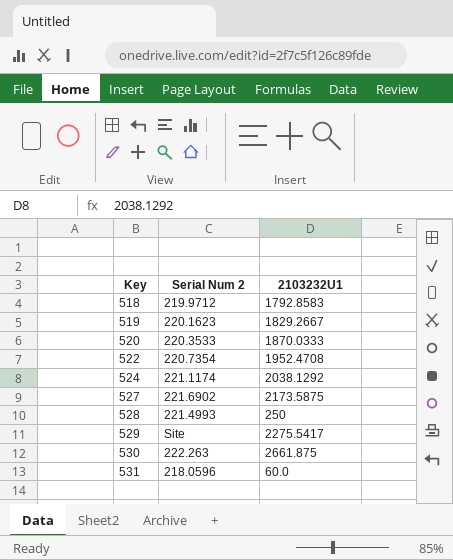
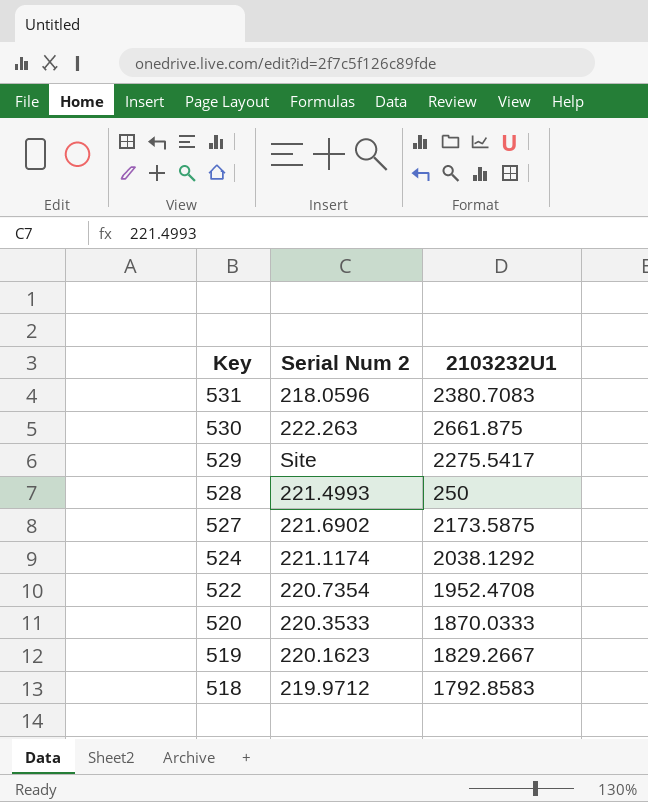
row order: Key ascending -> Key descending
531 | 2103232U1: 60.0 -> 2380.7083

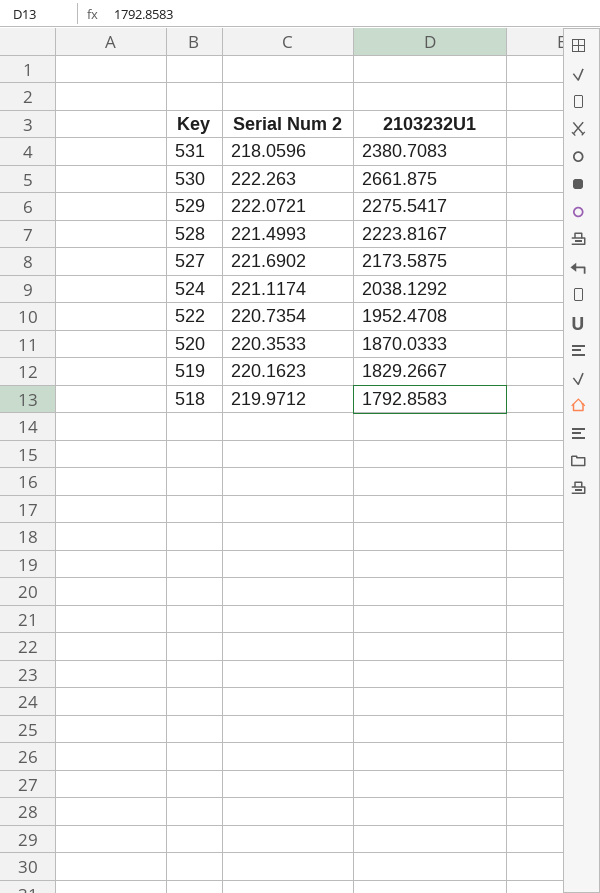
529 | Serial Num 2: Site -> 222.0721
528 | 2103232U1: 250 -> 2223.8167

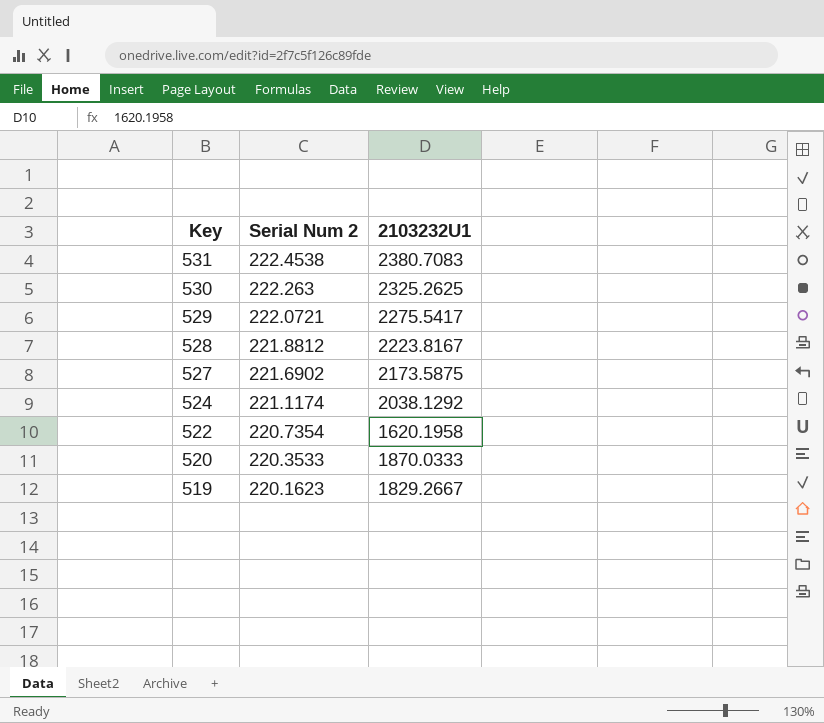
row 518: 219.9712 | 1792.8583 -> none
531 | Serial Num 2: 218.0596 -> 222.4538
530 | 2103232U1: 2661.875 -> 2325.2625
528 | Serial Num 2: 221.4993 -> 221.8812
522 | 2103232U1: 1952.4708 -> 1620.1958

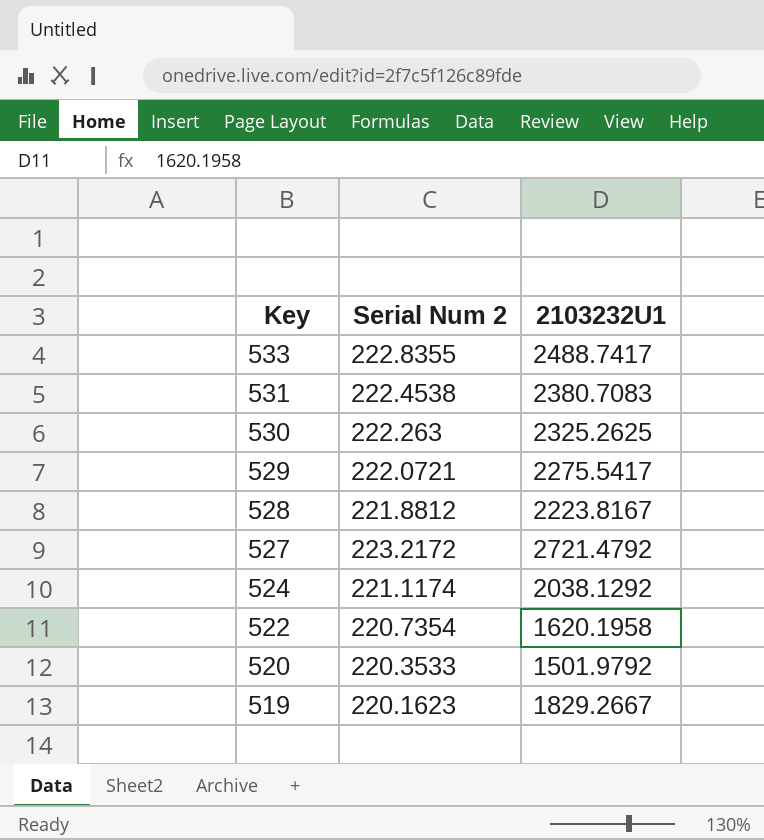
row 533: none -> 222.8355 | 2488.7417
527 | Serial Num 2: 221.6902 -> 223.2172
527 | 2103232U1: 2173.5875 -> 2721.4792
520 | 2103232U1: 1870.0333 -> 1501.9792

